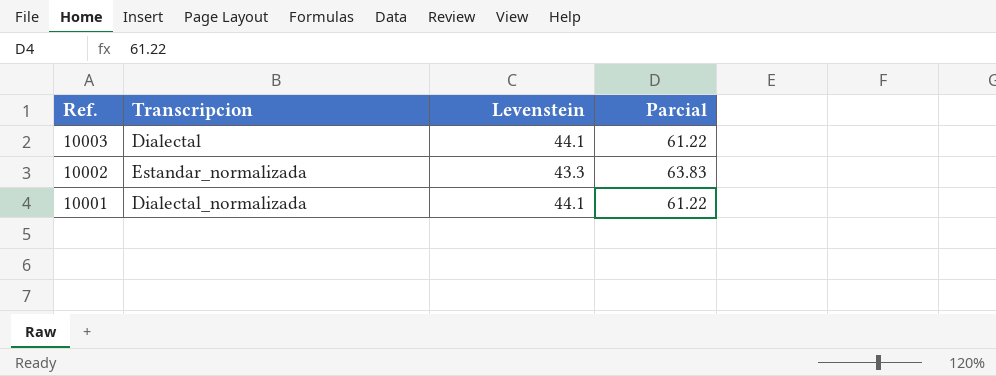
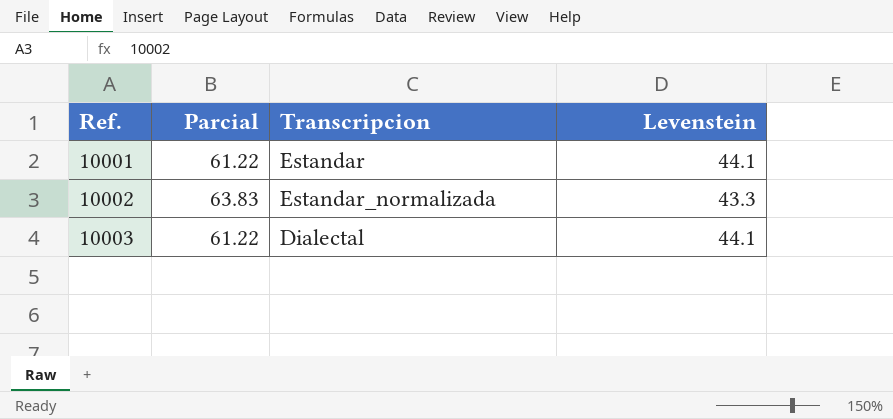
row order: Ref. descending -> Ref. ascending
column Parcial | position: 4 -> 2
10001 | Transcripcion: Dialectal_normalizada -> Estandar

